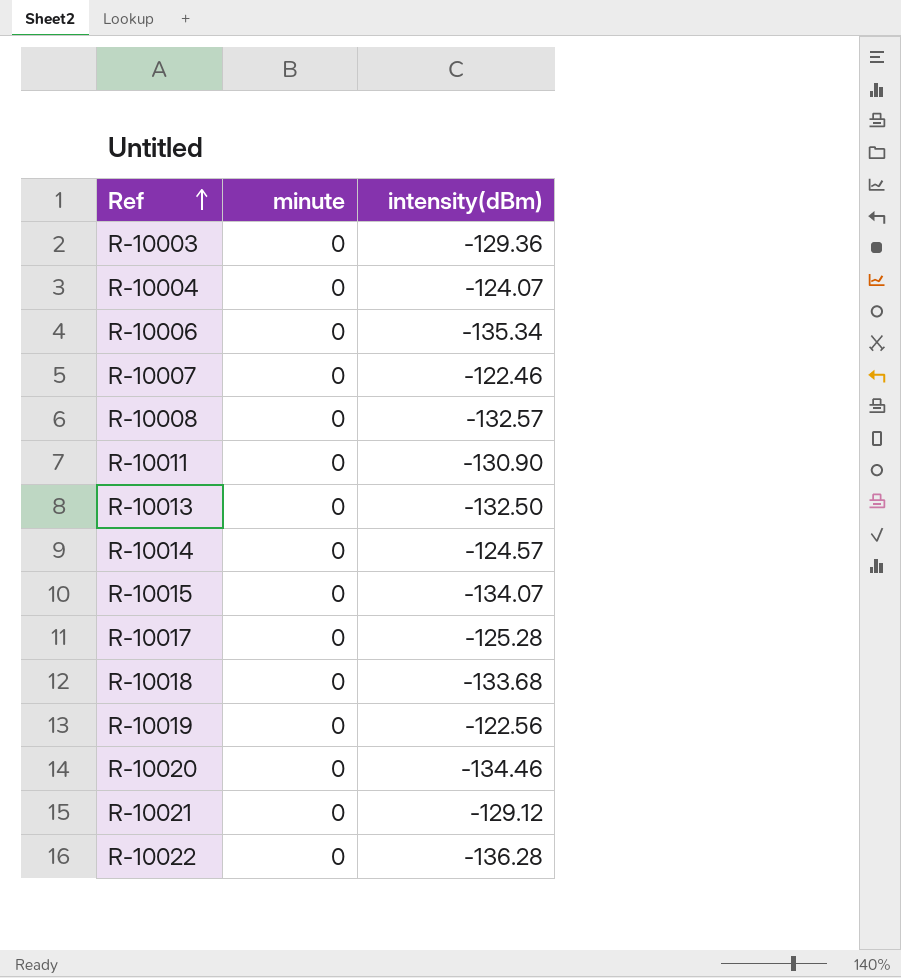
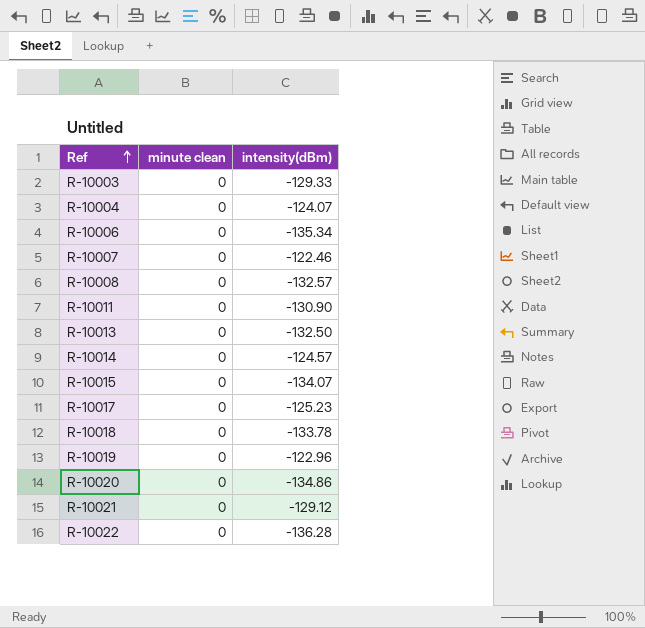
column name: minute -> minute clean
R-10003 | intensity(dBm): -129.36 -> -129.33
R-10017 | intensity(dBm): -125.28 -> -125.23
R-10018 | intensity(dBm): -133.68 -> -133.78
R-10019 | intensity(dBm): -122.56 -> -122.96
R-10020 | intensity(dBm): -134.46 -> -134.86

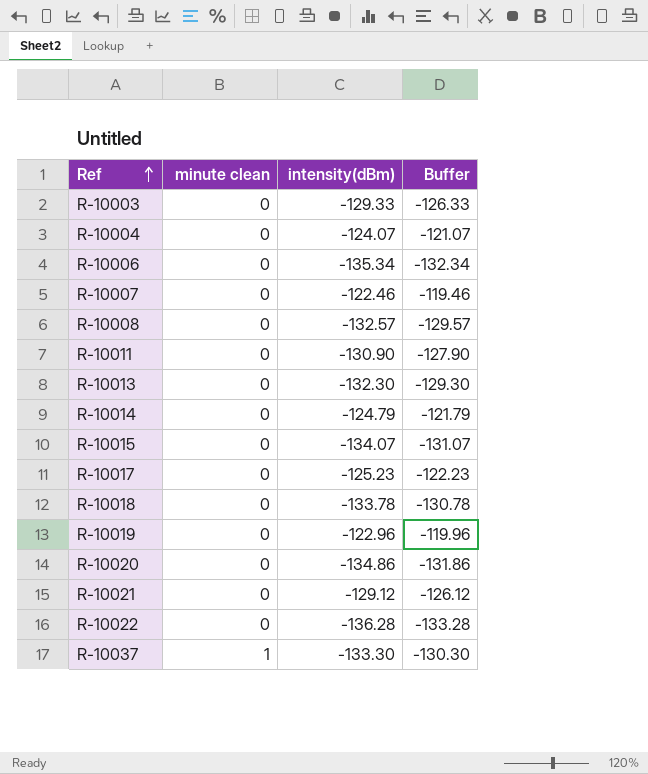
column Buffer | formula: none -> [intensity(dBm)] + 3
R-10013 | intensity(dBm): -132.50 -> -132.30
R-10014 | intensity(dBm): -124.57 -> -124.79
row R-10037: none -> 1 | -133.30 | -130.30

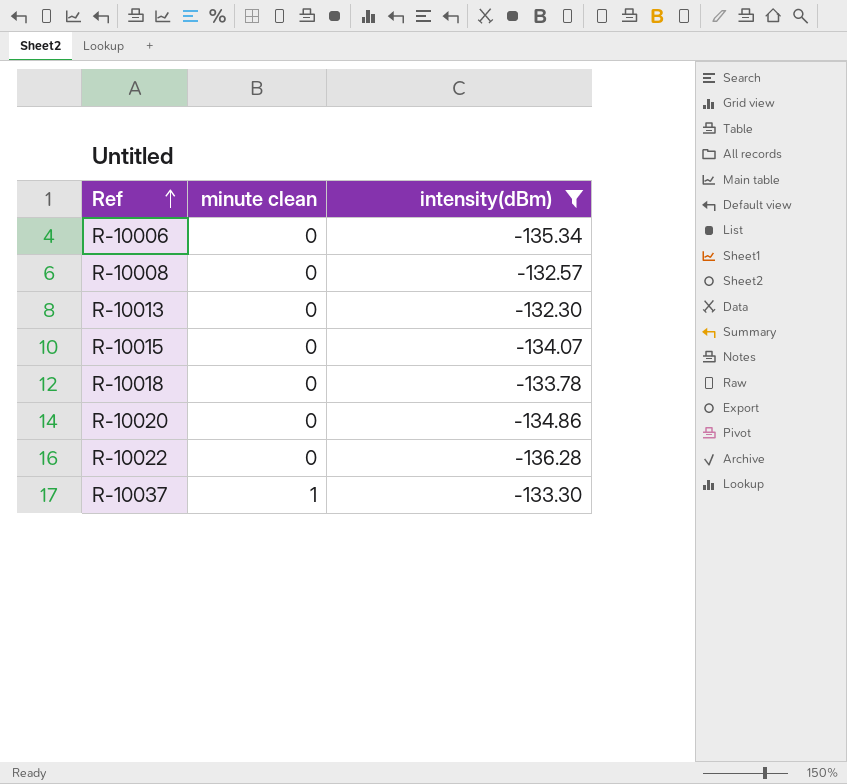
filter: none -> intensity(dBm) <= -132.30
column Buffer | formula: [intensity(dBm)] + 3 -> none

